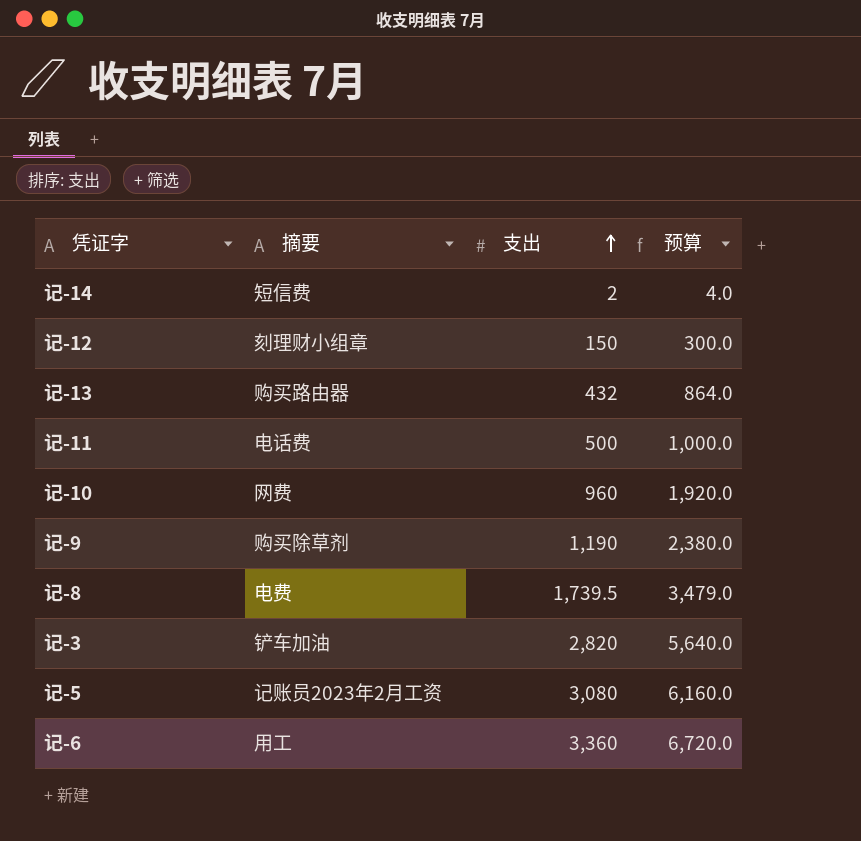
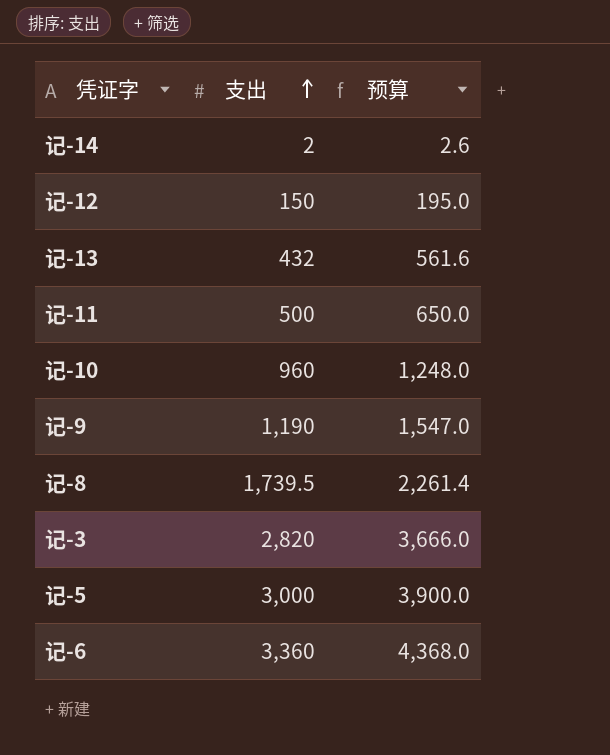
column 摘要 | position: 2 -> none
column 预算 | formula: [支出] * 2 -> [支出] * 1.3
记-5 | 支出: 3,080 -> 3,000

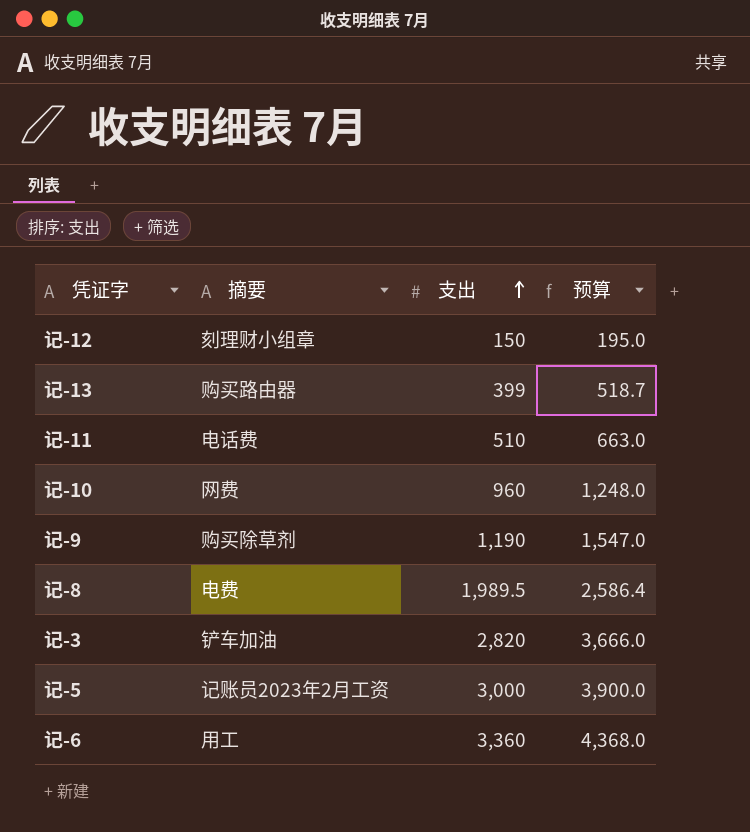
column 摘要 | position: none -> 2
row 记-14: 2 | 2.6 -> none
记-13 | 支出: 432 -> 399
记-13 | 预算: 561.6 -> 518.7
记-11 | 支出: 500 -> 510
记-11 | 预算: 650.0 -> 663.0
记-8 | 支出: 1,739.5 -> 1,989.5
记-8 | 预算: 2,261.4 -> 2,586.4

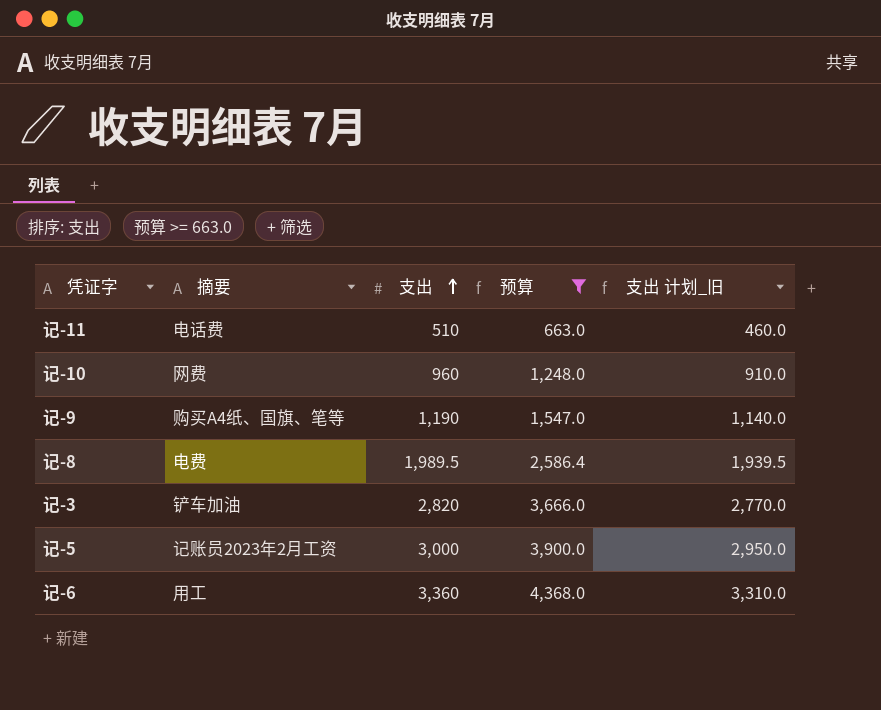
filter: none -> 预算 >= 663.0
column 支出 计划_旧 | formula: none -> [支出] - 50
记-9 | 摘要: 购买除草剂 -> 购买A4纸、国旗、笔等

